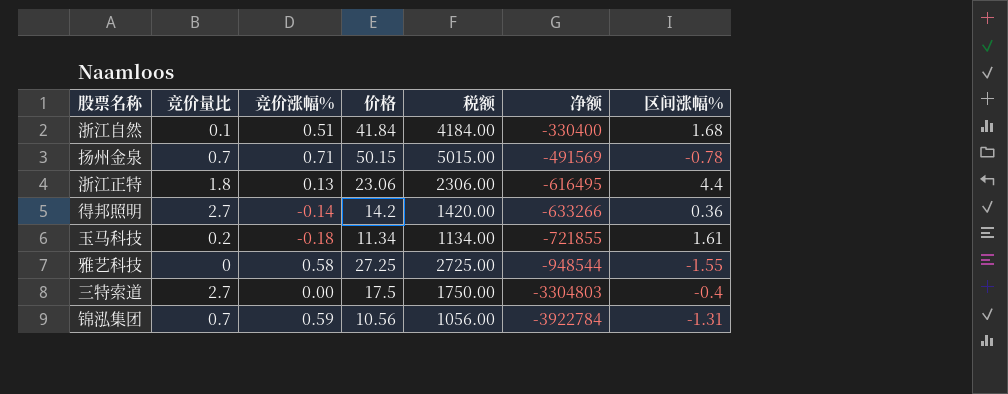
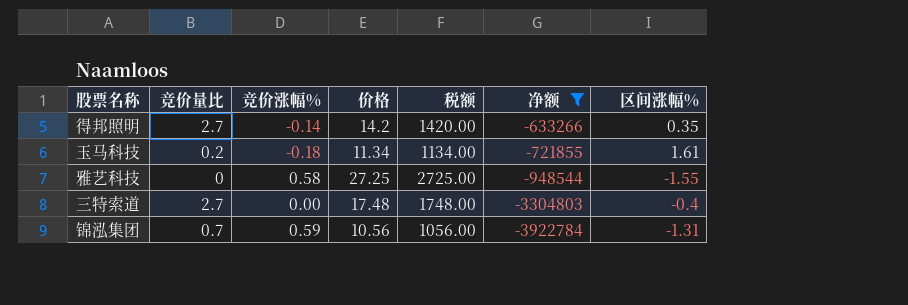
filter: none -> 净额 <= -633266
得邦照明 | 区间涨幅%: 0.36 -> 0.35
三特索道 | 价格: 17.5 -> 17.48
三特索道 | 税额: 1750.00 -> 1748.00

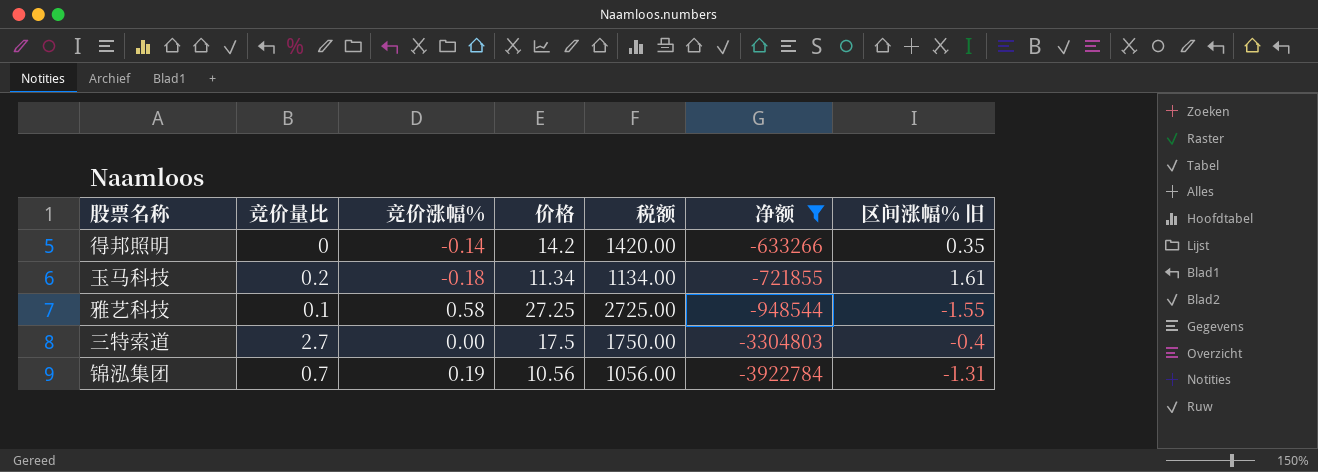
column name: 区间涨幅% -> 区间涨幅% 旧
得邦照明 | 竞价量比: 2.7 -> 0
雅艺科技 | 竞价量比: 0 -> 0.1
三特索道 | 价格: 17.48 -> 17.5
三特索道 | 税额: 1748.00 -> 1750.00
锦泓集团 | 竞价涨幅%: 0.59 -> 0.19

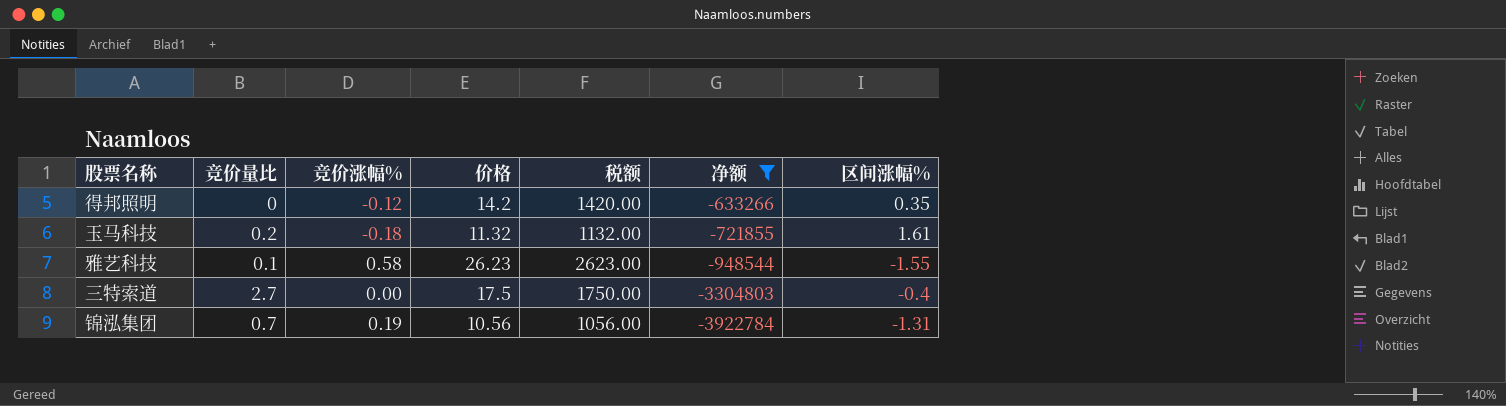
column name: 区间涨幅% 旧 -> 区间涨幅%
得邦照明 | 竞价涨幅%: -0.14 -> -0.12
玉马科技 | 价格: 11.34 -> 11.32
玉马科技 | 税额: 1134.00 -> 1132.00
雅艺科技 | 价格: 27.25 -> 26.23
雅艺科技 | 税额: 2725.00 -> 2623.00

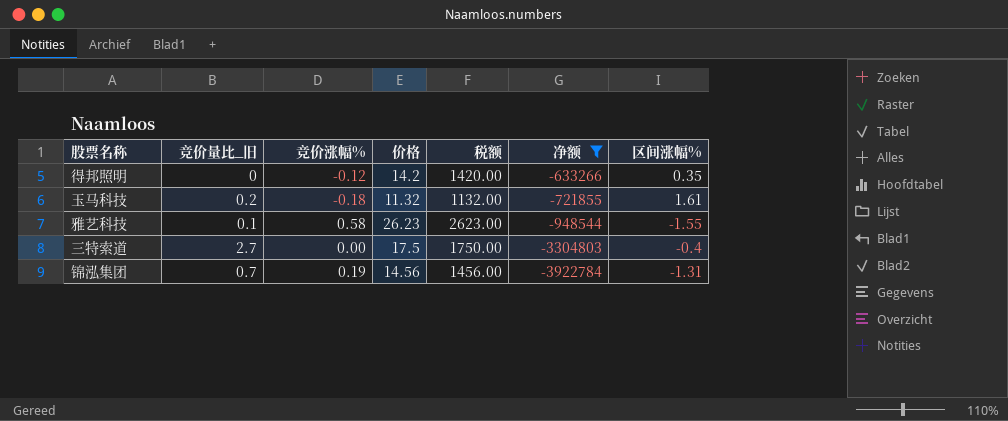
column name: 竞价量比 -> 竞价量比_旧
锦泓集团 | 价格: 10.56 -> 14.56
锦泓集团 | 税额: 1056.00 -> 1456.00

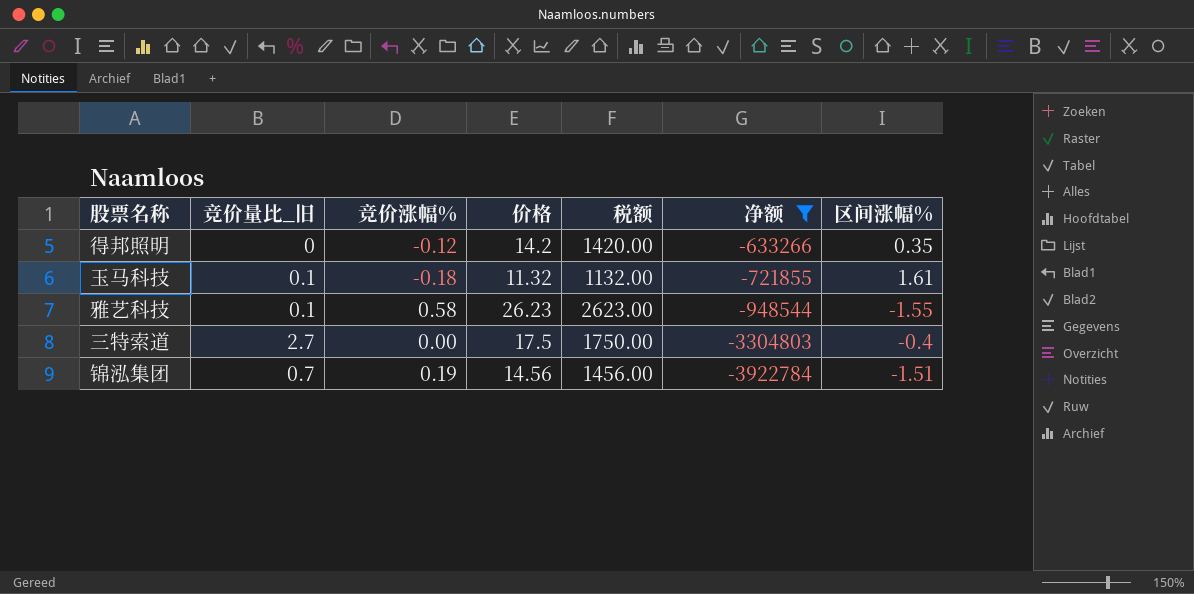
玉马科技 | 竞价量比_旧: 0.2 -> 0.1
锦泓集团 | 区间涨幅%: -1.31 -> -1.51

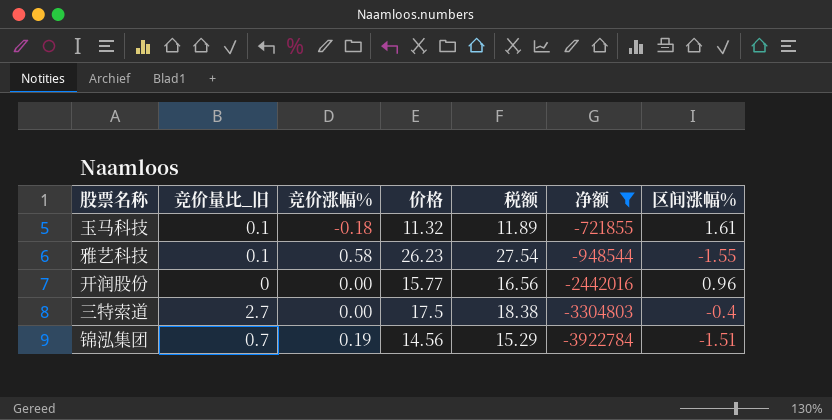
column 税额 | formula: [价格] * 100 -> [价格] * 1.05
row 得邦照明: 0 | -0.12 | 14.2 | 1420.00 | -633266 | 0.35 -> none
row 开润股份: none -> 0 | 0.00 | 15.77 | 16.56 | -2442016 | 0.96

